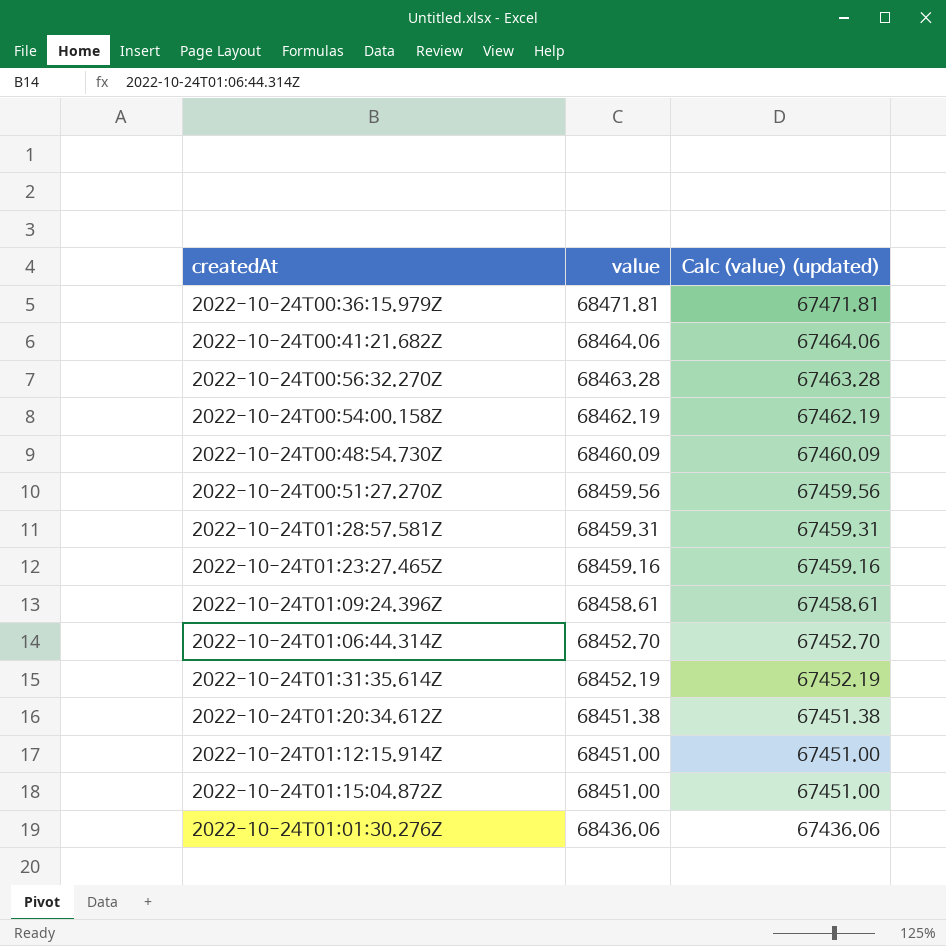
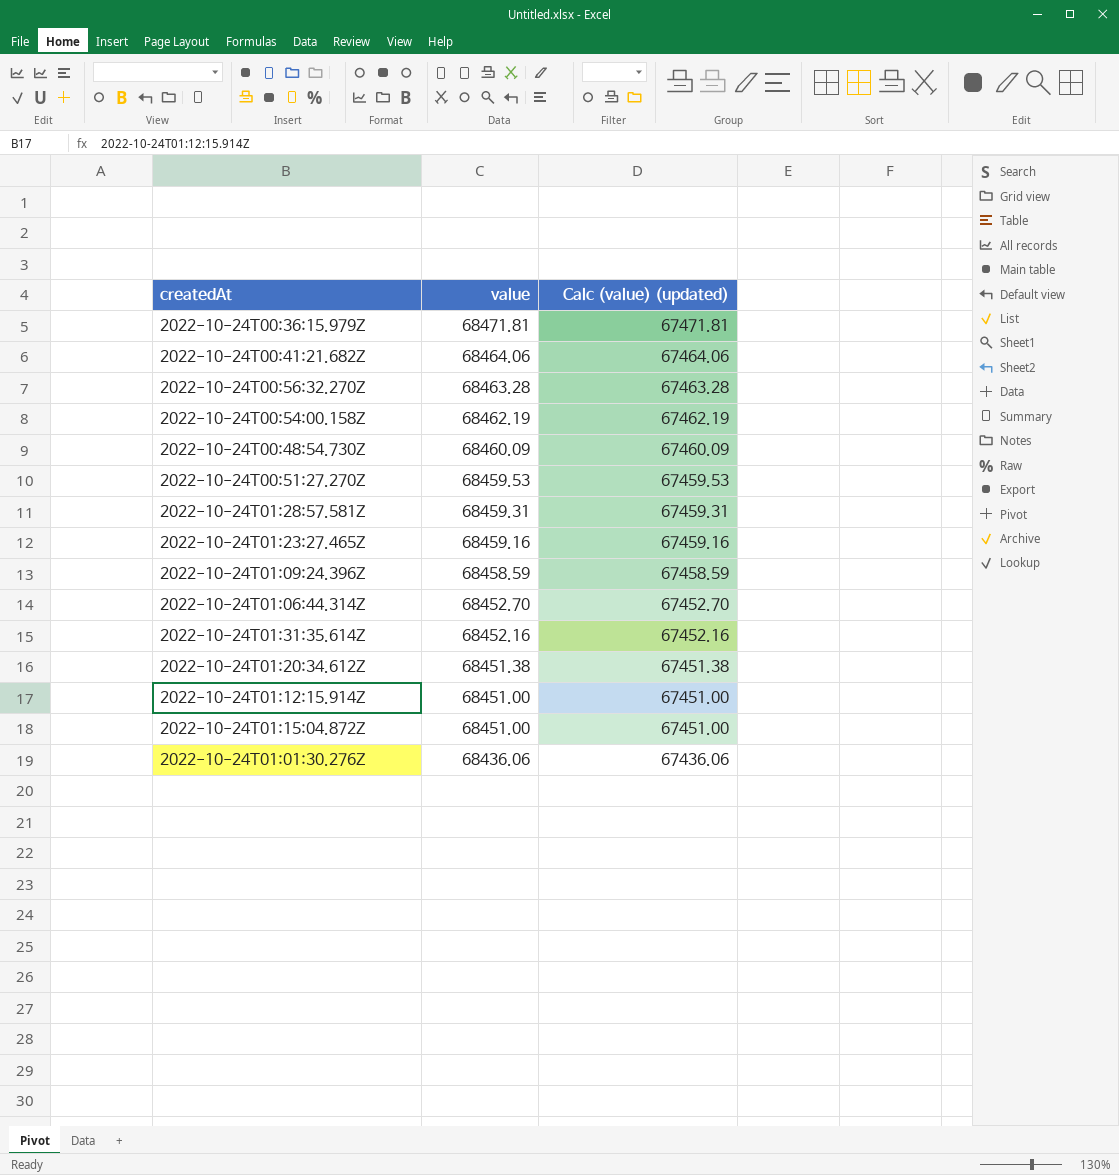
2022-10-24T00:51:27.270Z | value: 68459.56 -> 68459.53
2022-10-24T00:51:27.270Z | Calc (value) (updated): 67459.56 -> 67459.53
2022-10-24T01:09:24.396Z | value: 68458.61 -> 68458.59
2022-10-24T01:09:24.396Z | Calc (value) (updated): 67458.61 -> 67458.59
2022-10-24T01:31:35.614Z | value: 68452.19 -> 68452.16
2022-10-24T01:31:35.614Z | Calc (value) (updated): 67452.19 -> 67452.16

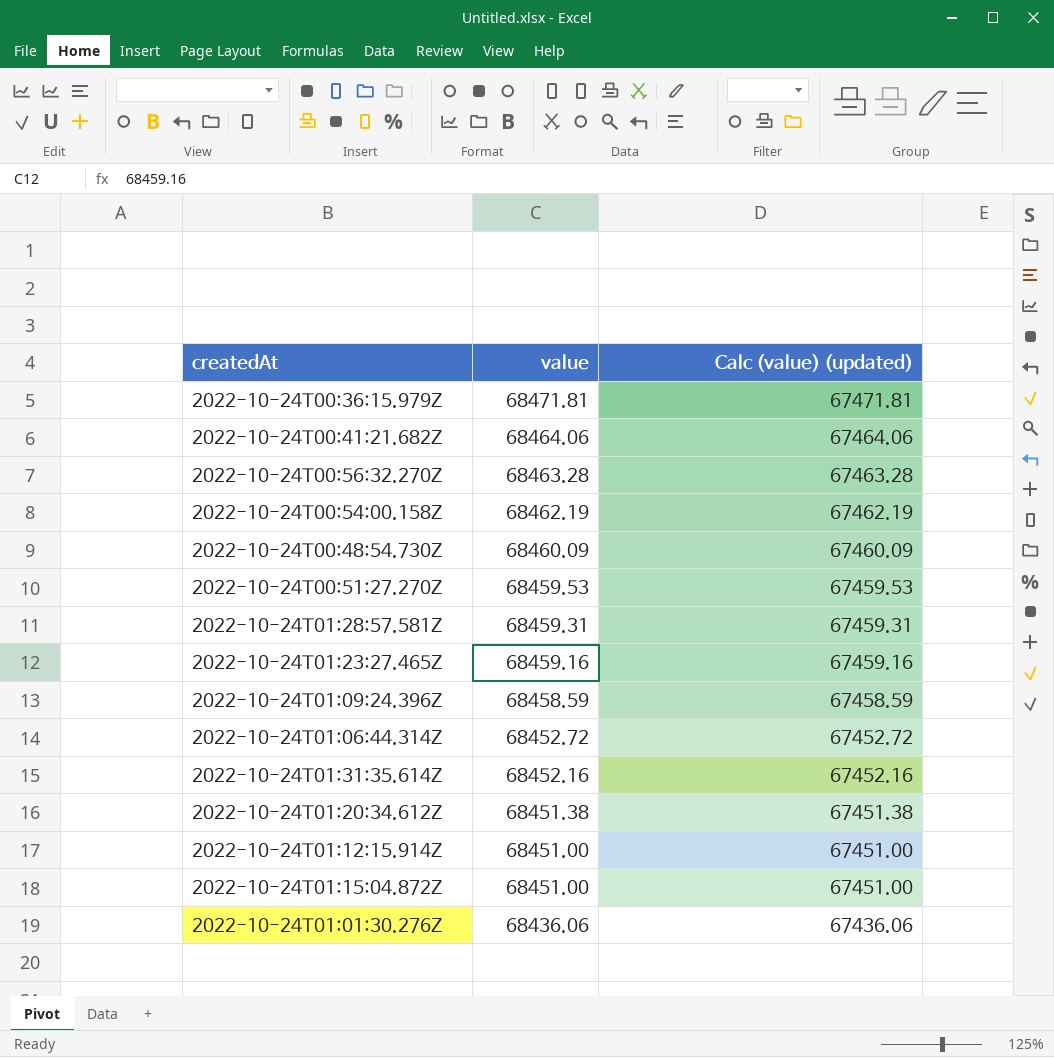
2022-10-24T01:06:44.314Z | value: 68452.70 -> 68452.72
2022-10-24T01:06:44.314Z | Calc (value) (updated): 67452.70 -> 67452.72

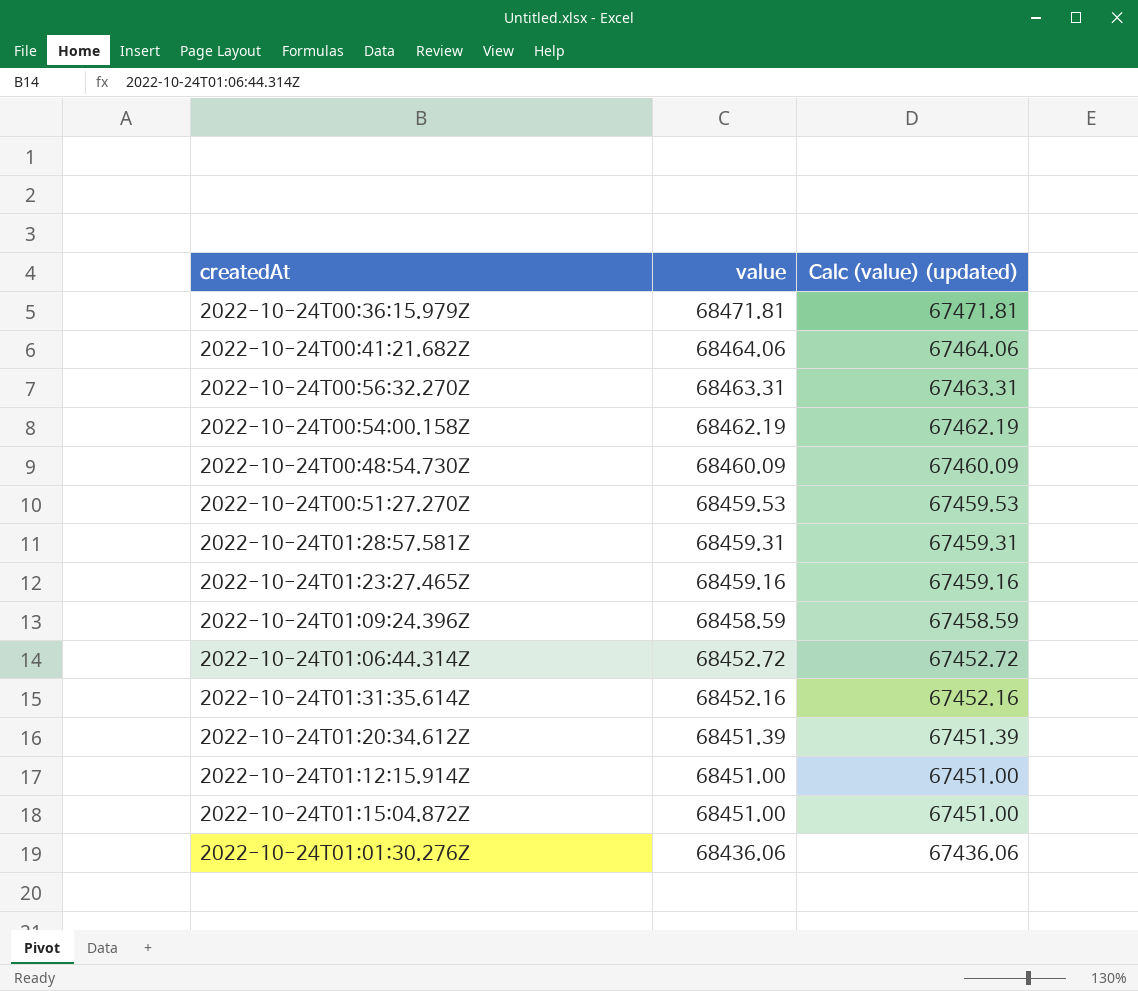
2022-10-24T00:56:32.270Z | value: 68463.28 -> 68463.31
2022-10-24T00:56:32.270Z | Calc (value) (updated): 67463.28 -> 67463.31
2022-10-24T01:20:34.612Z | value: 68451.38 -> 68451.39
2022-10-24T01:20:34.612Z | Calc (value) (updated): 67451.38 -> 67451.39

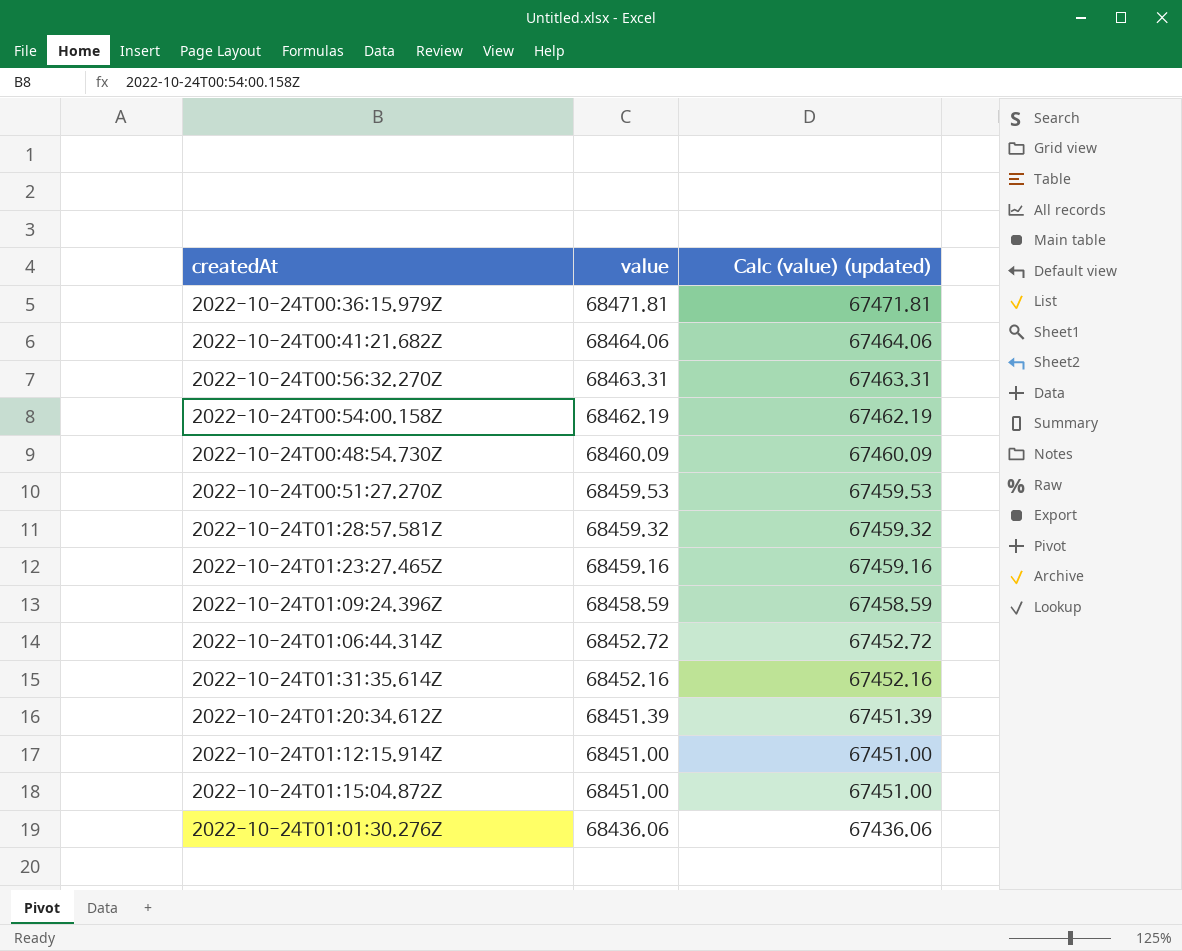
2022-10-24T01:28:57.581Z | value: 68459.31 -> 68459.32
2022-10-24T01:28:57.581Z | Calc (value) (updated): 67459.31 -> 67459.32

